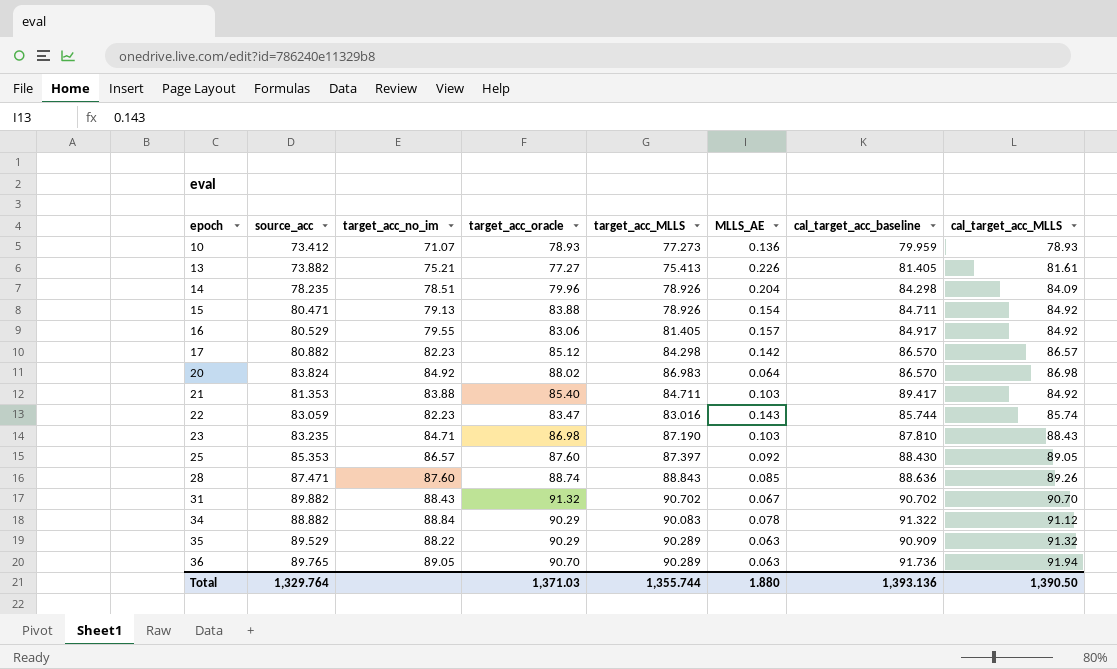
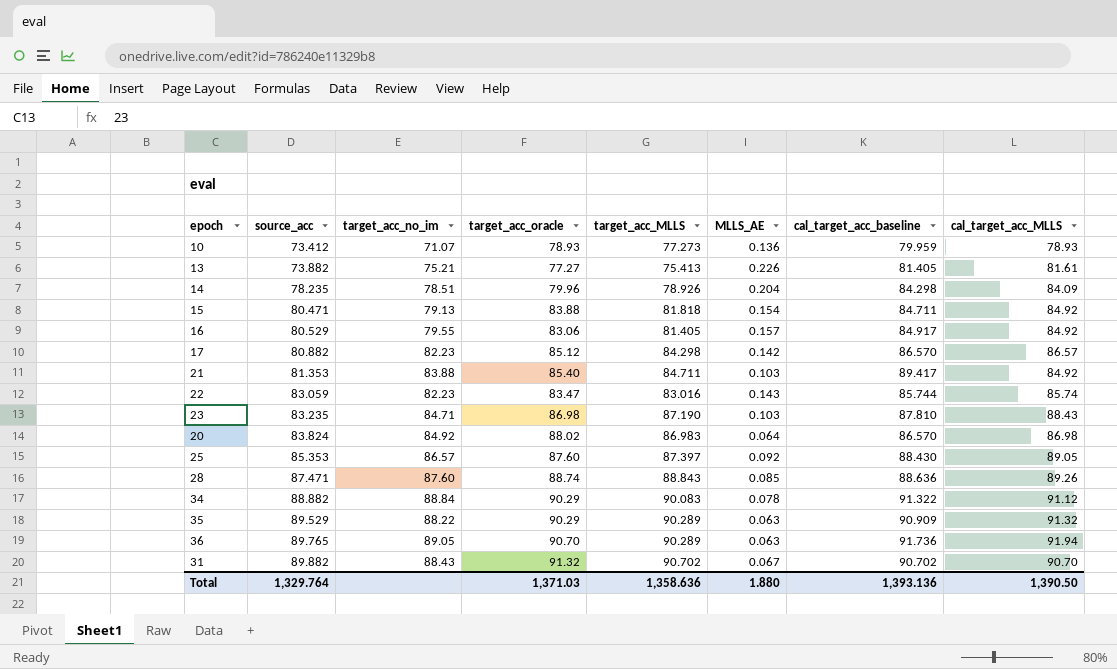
row order: epoch ascending -> source_acc ascending
15 | target_acc_MLLS: 78.926 -> 81.818
Total | target_acc_MLLS: 1,355.744 -> 1,358.636

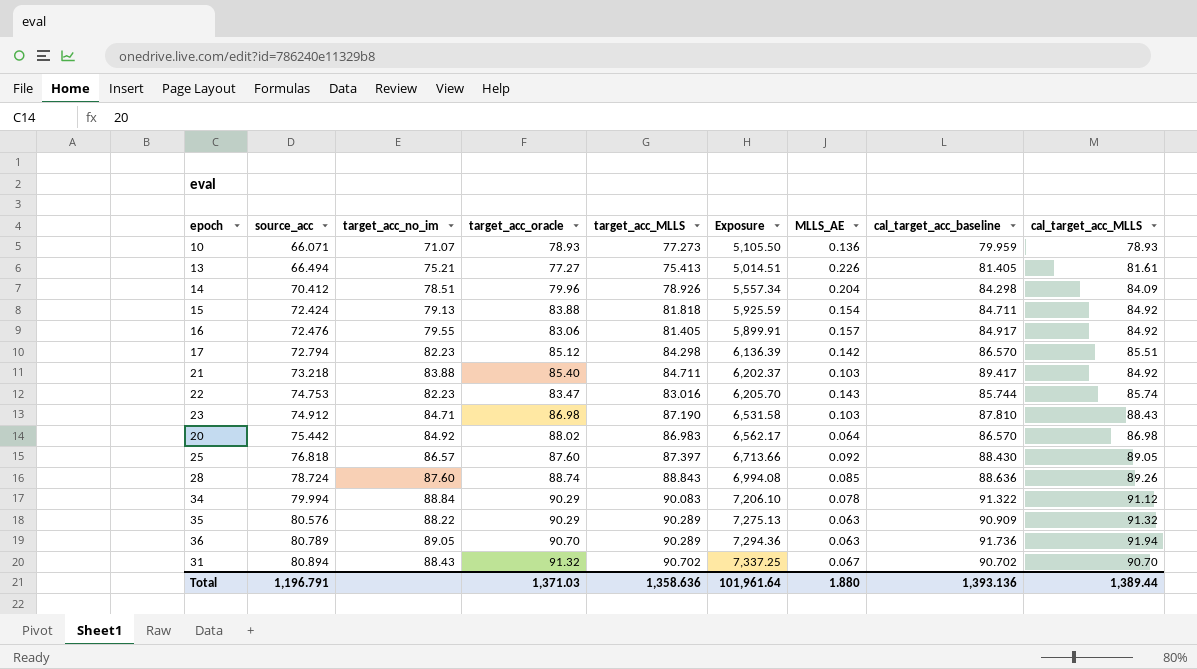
column Exposure | formula: none -> [source_acc] * [target_acc_MLLS]
10 | source_acc: 73.412 -> 66.071
13 | source_acc: 73.882 -> 66.494
14 | source_acc: 78.235 -> 70.412
15 | source_acc: 80.471 -> 72.424
16 | source_acc: 80.529 -> 72.476
17 | source_acc: 80.882 -> 72.794
17 | cal_target_acc_MLLS: 86.57 -> 85.51
21 | source_acc: 81.353 -> 73.218
22 | source_acc: 83.059 -> 74.753
23 | source_acc: 83.235 -> 74.912
20 | source_acc: 83.824 -> 75.442
25 | source_acc: 85.353 -> 76.818
28 | source_acc: 87.471 -> 78.724
34 | source_acc: 88.882 -> 79.994
35 | source_acc: 89.529 -> 80.576
36 | source_acc: 89.765 -> 80.789
31 | source_acc: 89.882 -> 80.894
Total | source_acc: 1,329.764 -> 1,196.791
Total | cal_target_acc_MLLS: 1,390.50 -> 1,389.44

